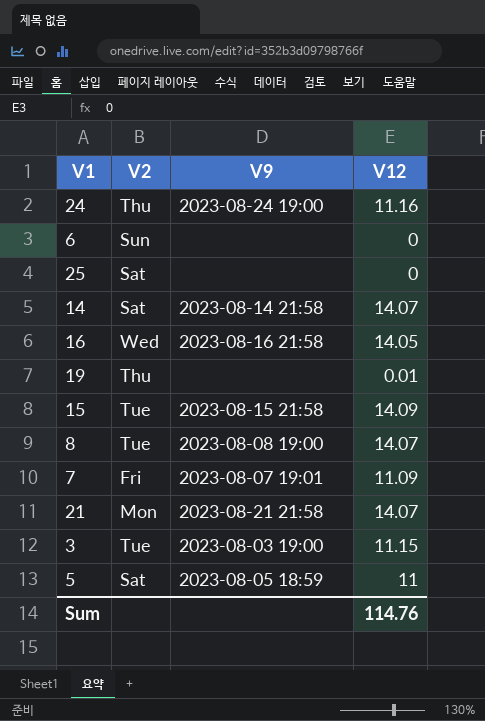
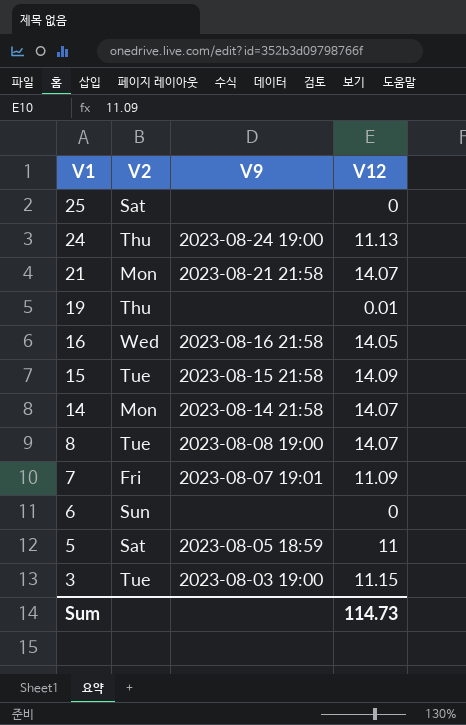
row order: none -> V1 descending
24 | V12: 11.16 -> 11.13
14 | V2: Sat -> Mon
Sum | V12: 114.76 -> 114.73

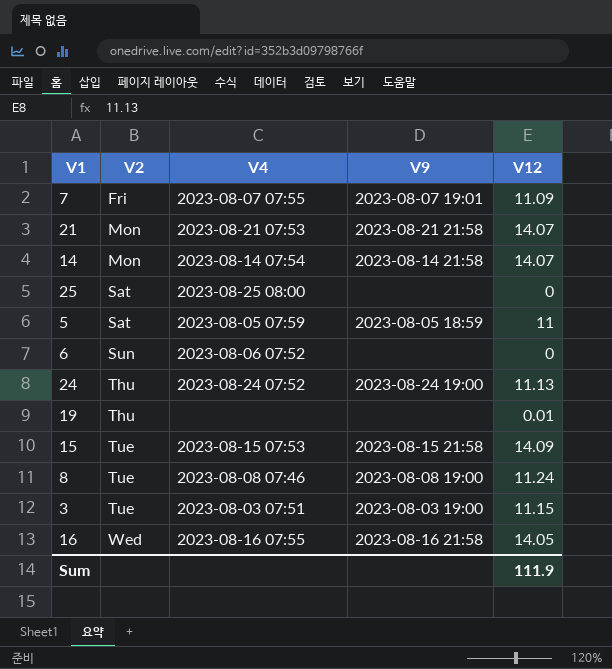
row order: V1 descending -> V2 ascending
column V4 | position: none -> 3
8 | V12: 14.07 -> 11.24
Sum | V12: 114.73 -> 111.9

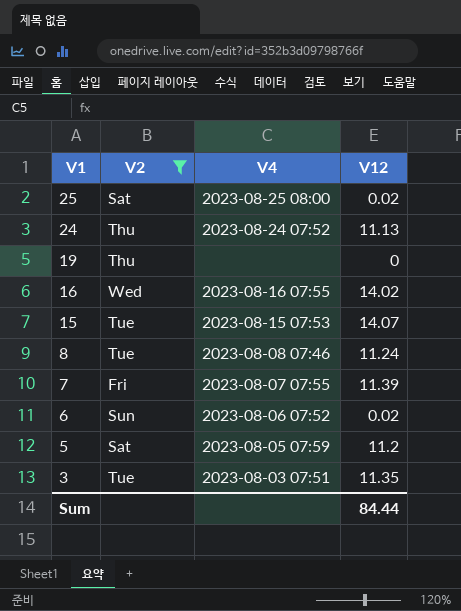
filter: none -> V2 != Mon
row order: V2 ascending -> V1 descending
column V9 | position: 4 -> none
25 | V12: 0 -> 0.02
19 | V12: 0.01 -> 0
16 | V12: 14.05 -> 14.02
15 | V12: 14.09 -> 14.07
7 | V12: 11.09 -> 11.39
6 | V12: 0 -> 0.02
5 | V12: 11 -> 11.2
3 | V12: 11.15 -> 11.35
Sum | V12: 111.9 -> 84.44

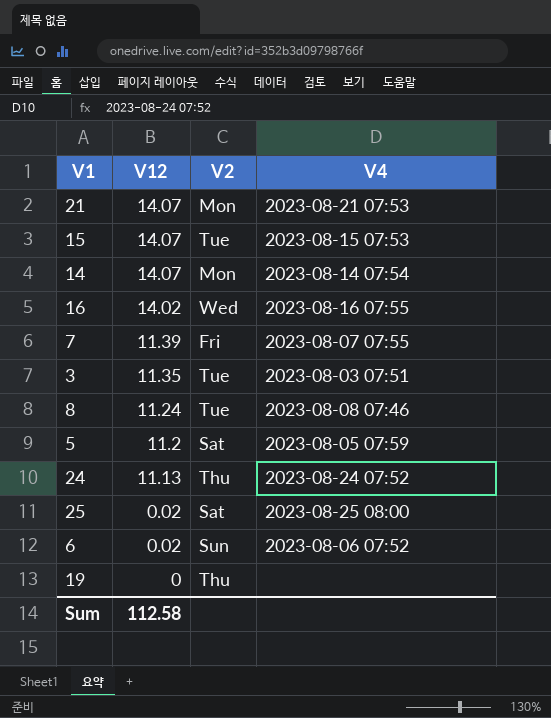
filter: V2 != Mon -> none
row order: V1 descending -> V12 descending
column V12 | position: 4 -> 2
Sum | V12: 84.44 -> 112.58

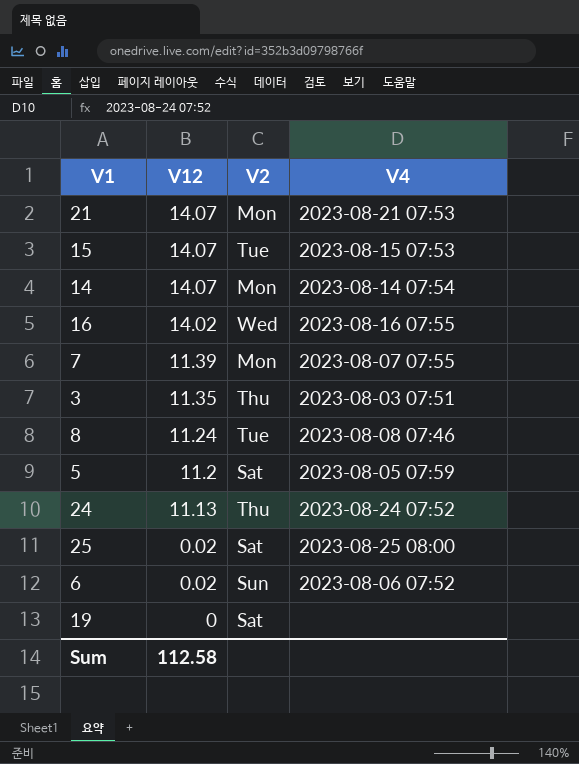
7 | V2: Fri -> Mon
3 | V2: Tue -> Thu
19 | V2: Thu -> Sat

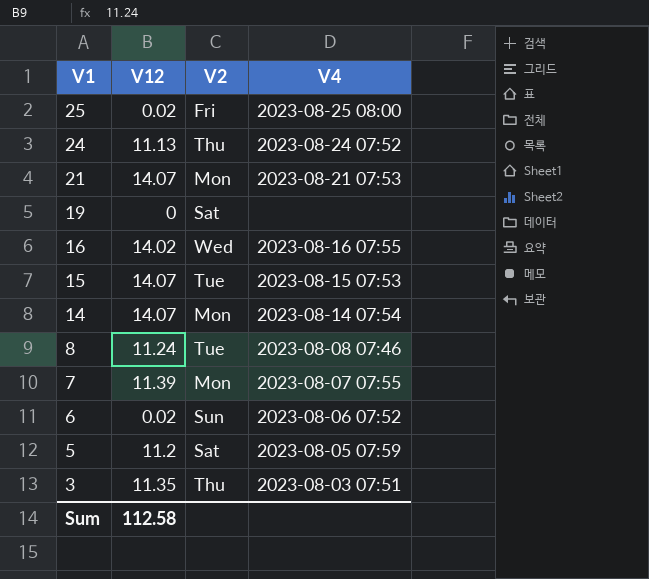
row order: V12 descending -> V1 descending
25 | V2: Sat -> Fri

